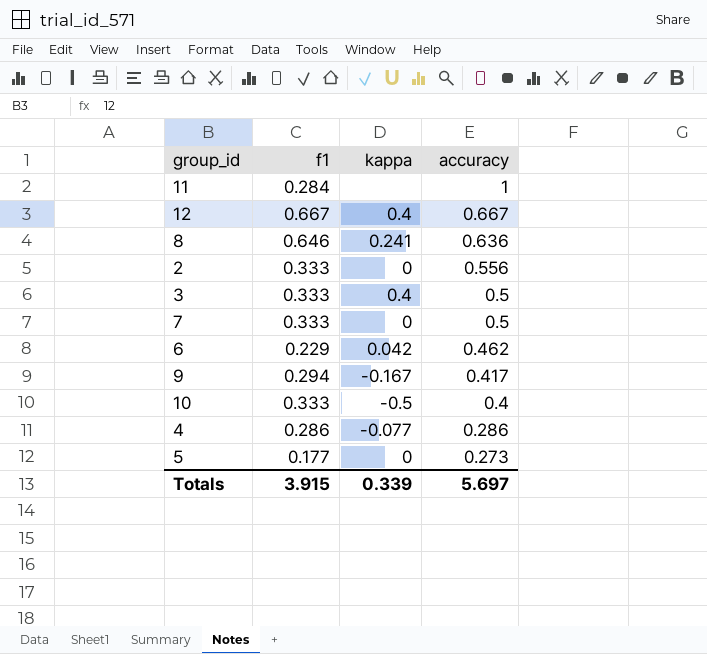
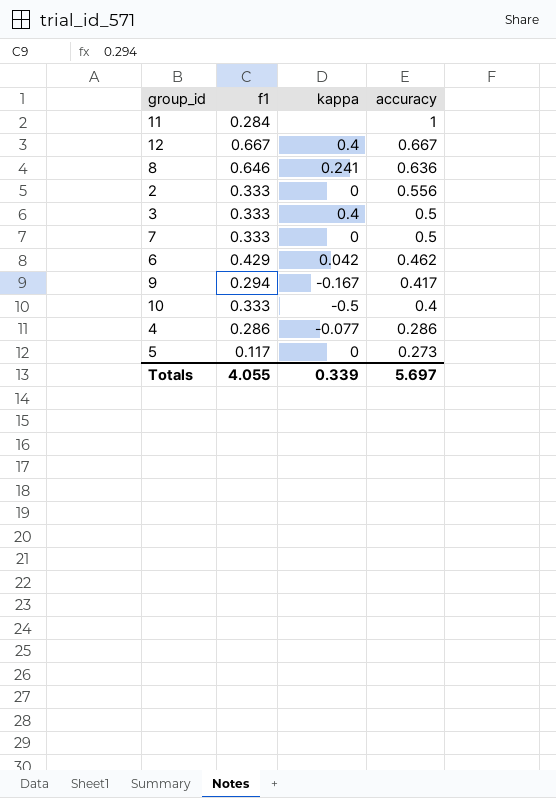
6 | f1: 0.229 -> 0.429
5 | f1: 0.177 -> 0.117
Totals | f1: 3.915 -> 4.055

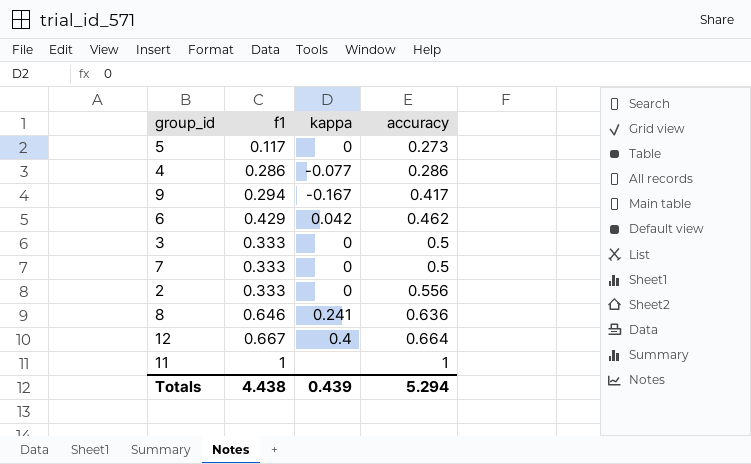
row order: accuracy descending -> accuracy ascending
row 10: 0.333 | -0.5 | 0.4 -> none
3 | kappa: 0.4 -> 0
12 | accuracy: 0.667 -> 0.664
11 | f1: 0.284 -> 1
Totals | f1: 4.055 -> 4.438
Totals | kappa: 0.339 -> 0.439
Totals | accuracy: 5.697 -> 5.294

